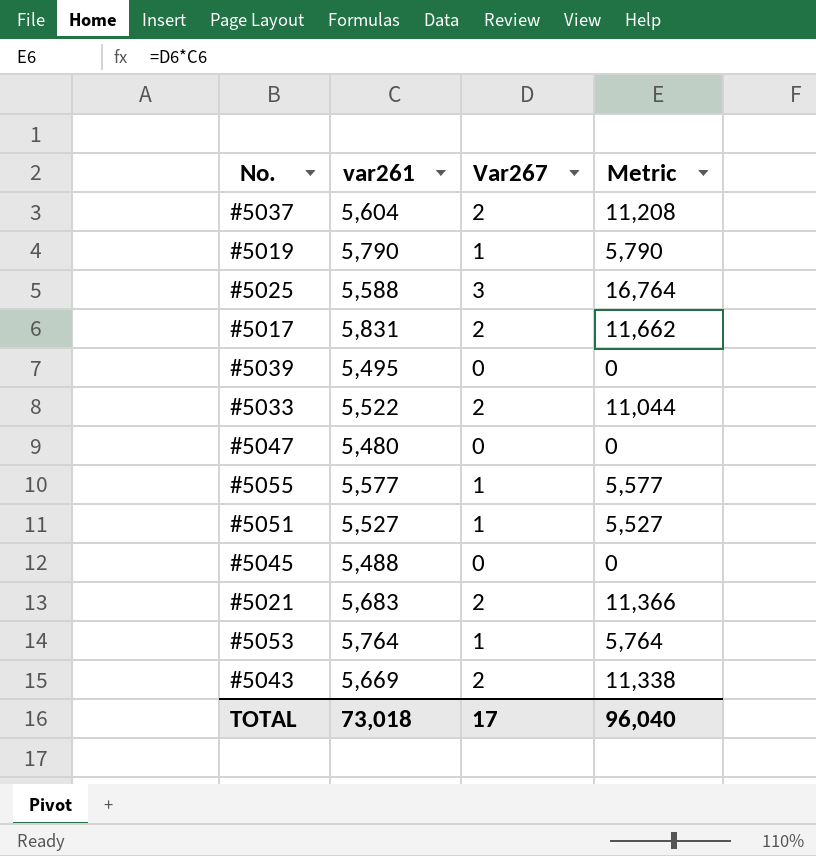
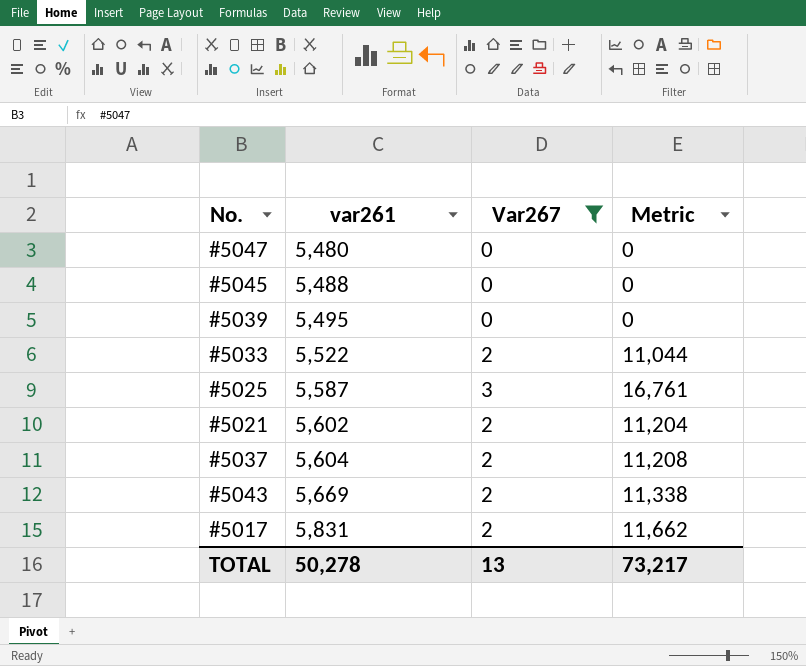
filter: none -> Var267 != 1
row order: none -> var261 ascending
#5025 | var261: 5,588 -> 5,587
#5025 | Metric: 16,764 -> 16,761
#5021 | var261: 5,683 -> 5,602
#5021 | Metric: 11,366 -> 11,204
TOTAL | var261: 73,018 -> 50,278
TOTAL | Var267: 17 -> 13
TOTAL | Metric: 96,040 -> 73,217

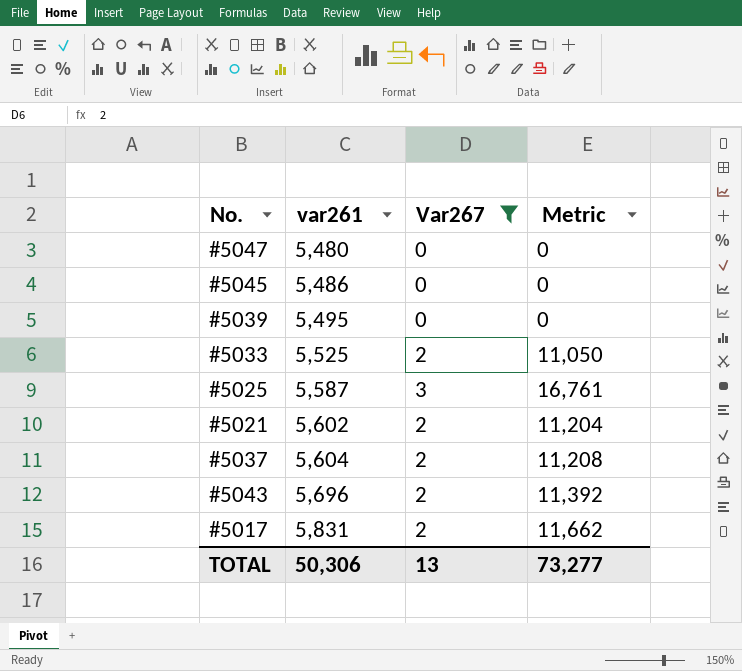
#5045 | var261: 5,488 -> 5,486
#5033 | var261: 5,522 -> 5,525
#5033 | Metric: 11,044 -> 11,050
#5043 | var261: 5,669 -> 5,696
#5043 | Metric: 11,338 -> 11,392
TOTAL | var261: 50,278 -> 50,306
TOTAL | Metric: 73,217 -> 73,277

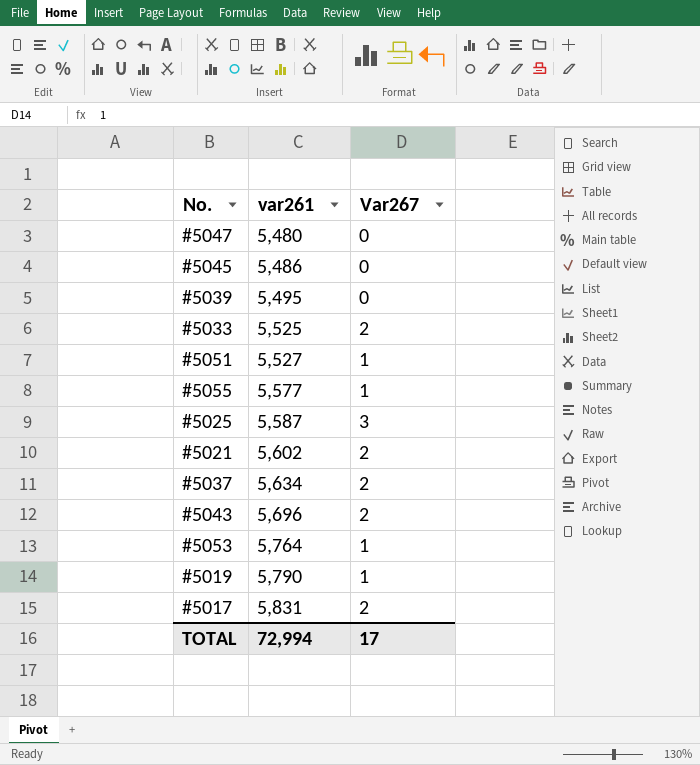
filter: Var267 != 1 -> none
column Metric | formula: [var261] * [Var267] -> none
#5037 | var261: 5,604 -> 5,634
TOTAL | var261: 50,306 -> 72,994
TOTAL | Var267: 13 -> 17

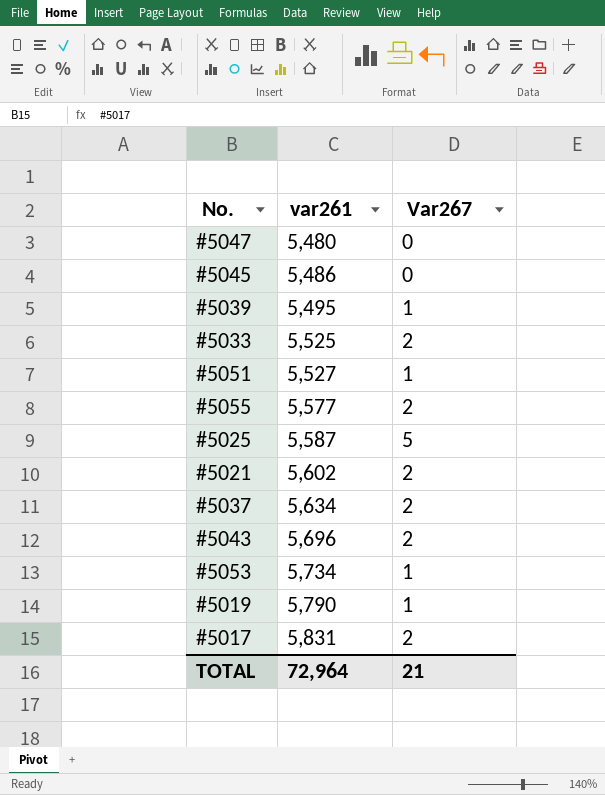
#5039 | Var267: 0 -> 1
#5055 | Var267: 1 -> 2
#5025 | Var267: 3 -> 5
#5053 | var261: 5,764 -> 5,734
TOTAL | var261: 72,994 -> 72,964
TOTAL | Var267: 17 -> 21

